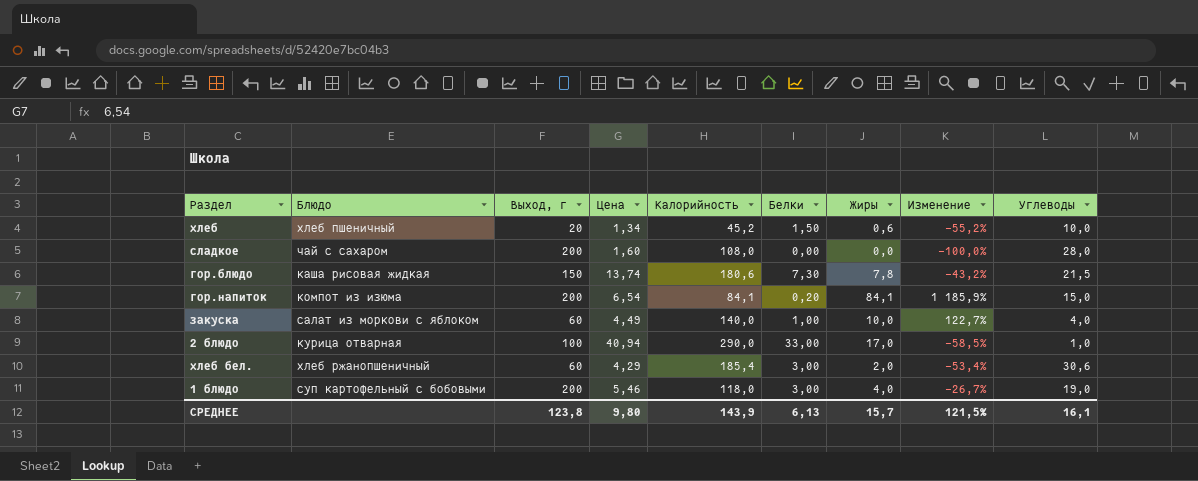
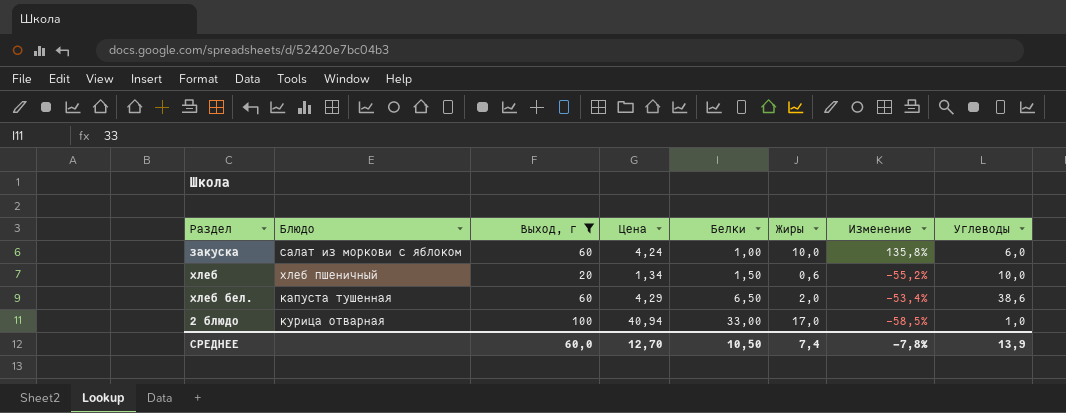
filter: none -> Выход, г <= 100
row order: none -> Белки ascending
column Калорийность | position: 5 -> none
закуска | Цена: 4,49 -> 4,24
закуска | Изменение: 122,7% -> 135,8%
закуска | Углеводы: 4,0 -> 6,0
хлеб бел. | Блюдо: хлеб ржанопшеничный -> капуста тушенная
хлеб бел. | Белки: 3,00 -> 6,50
хлеб бел. | Углеводы: 30,6 -> 38,6
СРЕДНЕЕ | Выход, г: 123,8 -> 60,0
СРЕДНЕЕ | Цена: 9,80 -> 12,70
СРЕДНЕЕ | Белки: 6,13 -> 10,50
СРЕДНЕЕ | Жиры: 15,7 -> 7,4
СРЕДНЕЕ | Изменение: 121,5% -> -7,8%
СРЕДНЕЕ | Углеводы: 16,1 -> 13,9

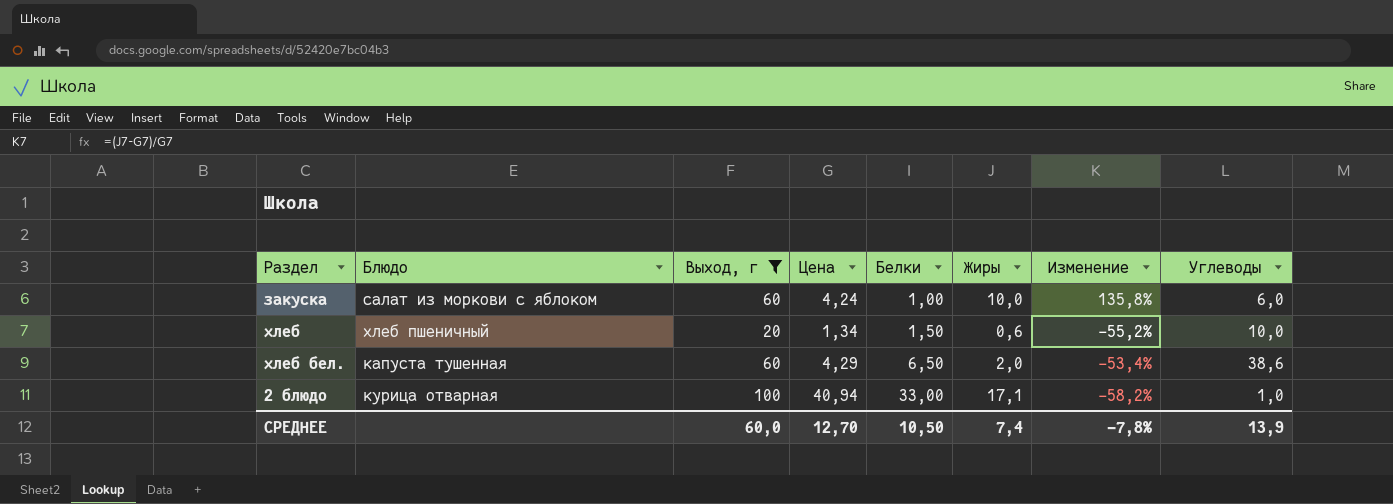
2 блюдо | Жиры: 17,0 -> 17,1
2 блюдо | Изменение: -58,5% -> -58,2%

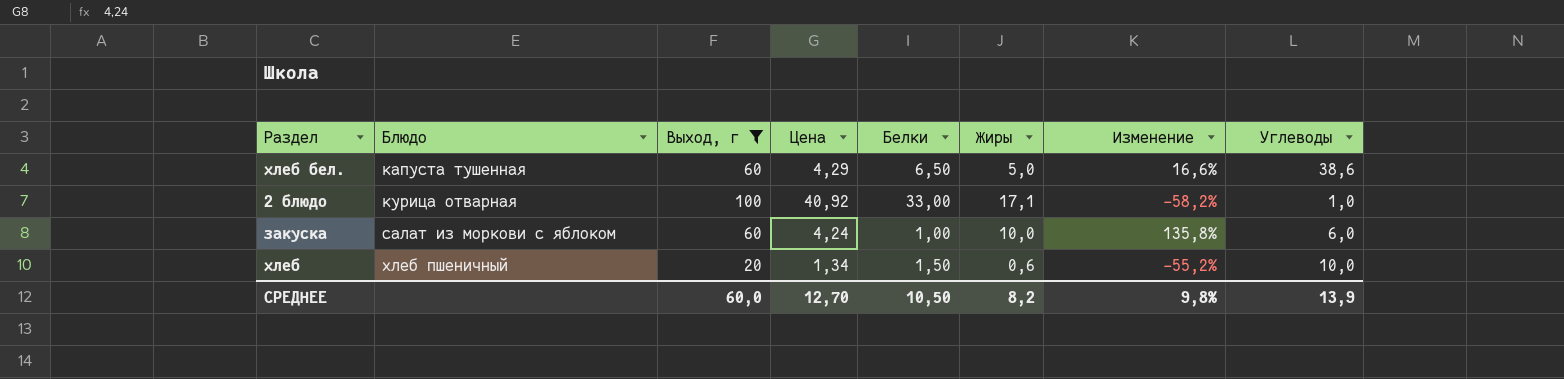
row order: Белки ascending -> Блюдо ascending
хлеб бел. | Жиры: 2,0 -> 5,0
хлеб бел. | Изменение: -53,4% -> 16,6%
2 блюдо | Цена: 40,94 -> 40,92
СРЕДНЕЕ | Жиры: 7,4 -> 8,2
СРЕДНЕЕ | Изменение: -7,8% -> 9,8%

